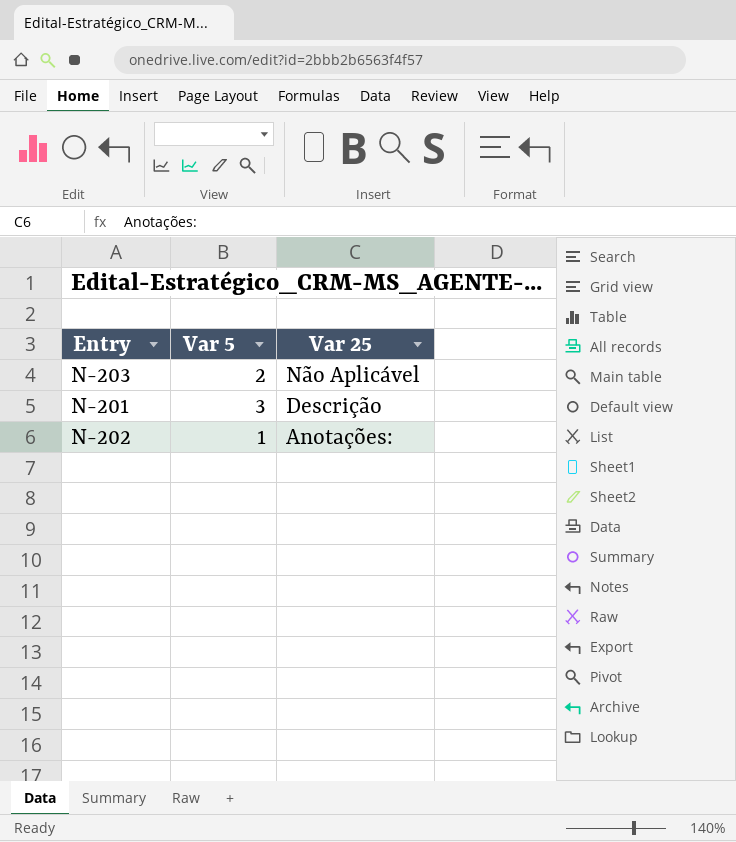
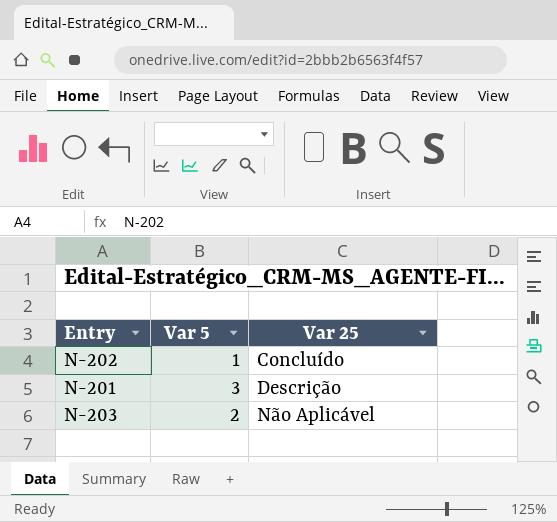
row order: Var 25 descending -> Var 25 ascending
N-202 | Var 25: Anotações: -> Concluído

